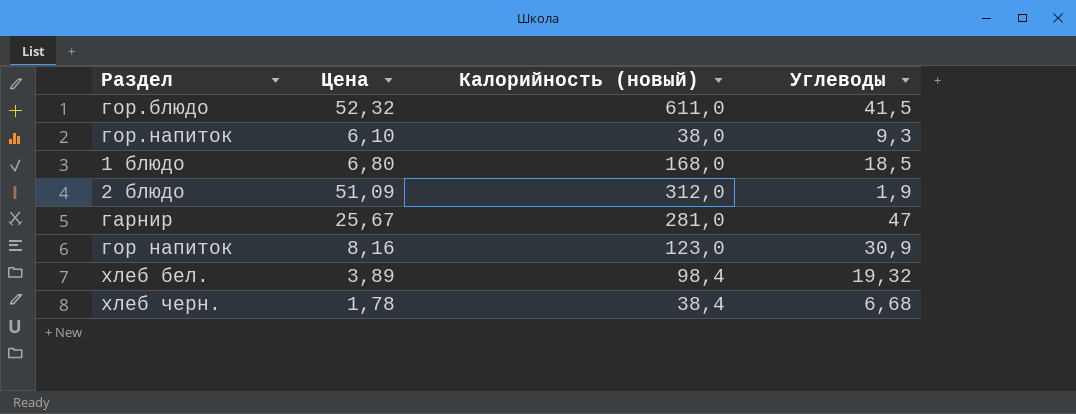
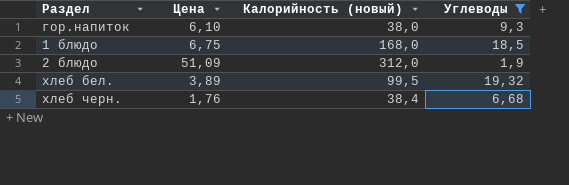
filter: none -> Углеводы <= 19,32
1 блюдо | Цена: 6,80 -> 6,75
хлеб бел. | Калорийность (новый): 98,4 -> 99,5
хлеб черн. | Цена: 1,78 -> 1,76

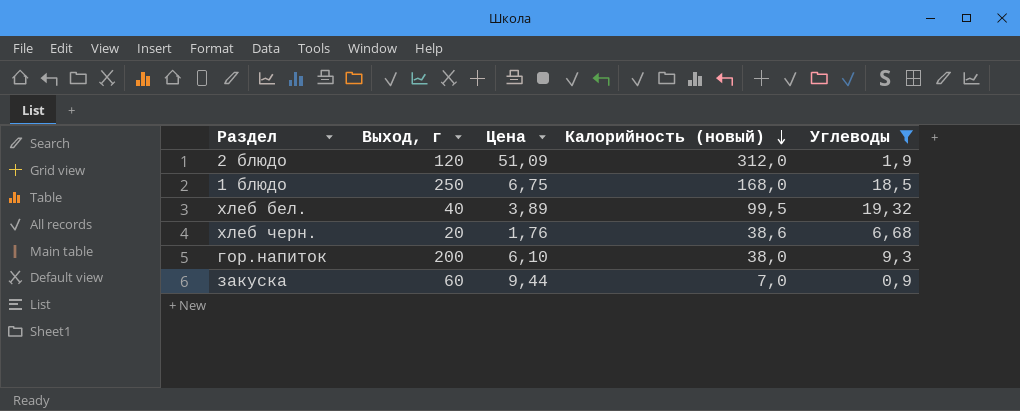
row order: none -> Калорийность (новый) descending
column Выход, г | position: none -> 2
хлеб черн. | Калорийность (новый): 38,4 -> 38,6
row закуска: none -> 60 | 9,44 | 7,0 | 0,9

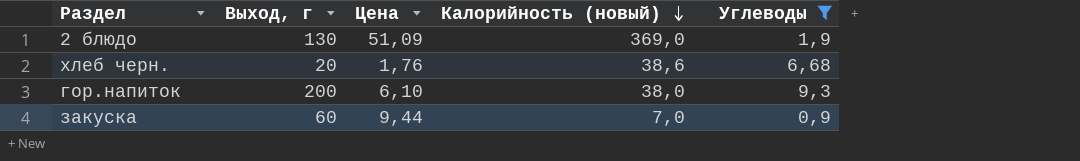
row 1 блюдо: 250 | 6,75 | 168,0 | 18,5 -> none
row хлеб бел.: 40 | 3,89 | 99,5 | 19,32 -> none
2 блюдо | Выход, г: 120 -> 130
2 блюдо | Калорийность (новый): 312,0 -> 369,0

